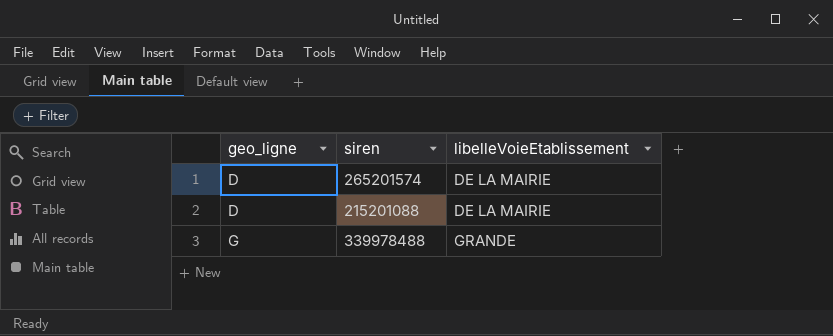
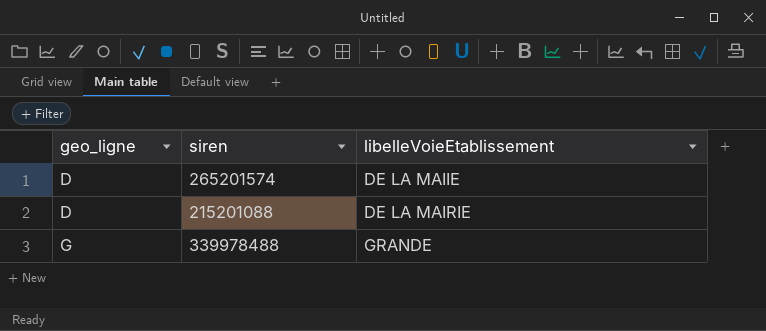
265201574 | libelleVoieEtablissement: DE LA MAIRIE -> DE LA MAIIE

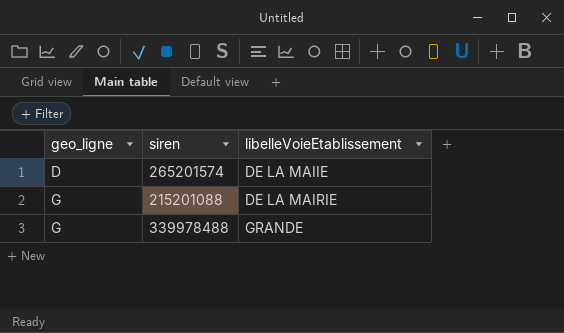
215201088 | geo_ligne: D -> G

